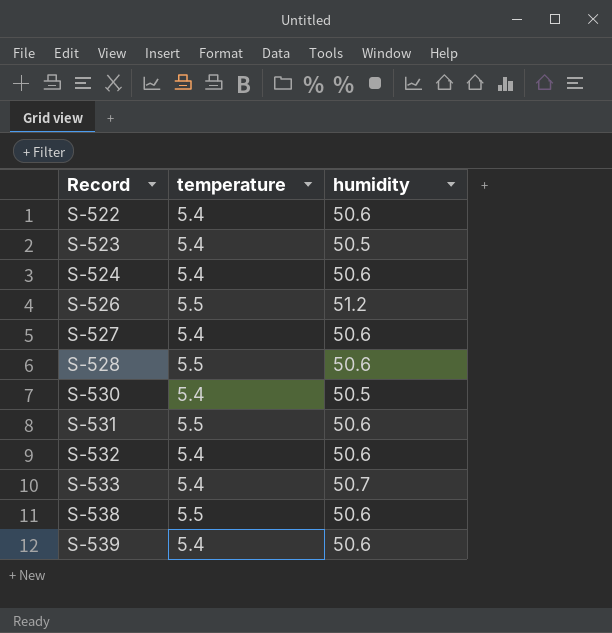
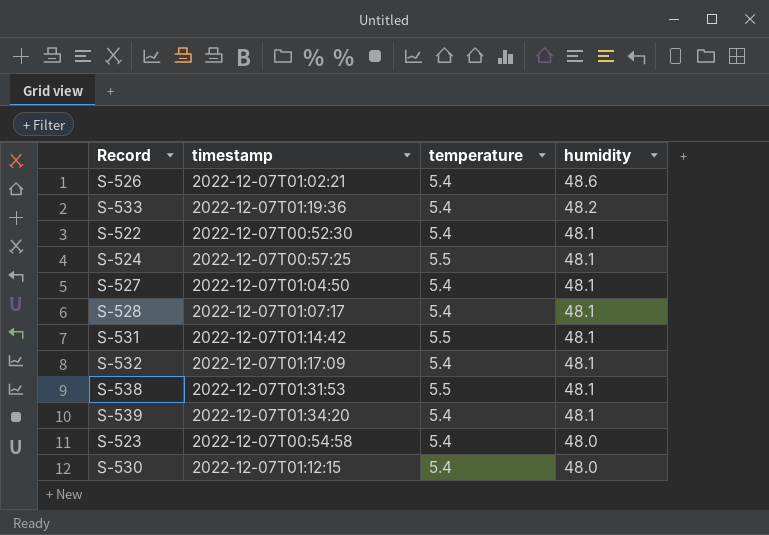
row order: Record ascending -> humidity descending
column timestamp | position: none -> 2
S-526 | temperature: 5.5 -> 5.4
S-526 | humidity: 51.2 -> 48.6
S-533 | humidity: 50.7 -> 48.2
S-522 | humidity: 50.6 -> 48.1
S-524 | temperature: 5.4 -> 5.5
S-524 | humidity: 50.6 -> 48.1
S-527 | humidity: 50.6 -> 48.1
S-528 | temperature: 5.5 -> 5.4
S-528 | humidity: 50.6 -> 48.1
S-531 | humidity: 50.6 -> 48.1
S-532 | humidity: 50.6 -> 48.1
S-538 | humidity: 50.6 -> 48.1
S-539 | humidity: 50.6 -> 48.1
S-523 | humidity: 50.5 -> 48.0
S-530 | humidity: 50.5 -> 48.0

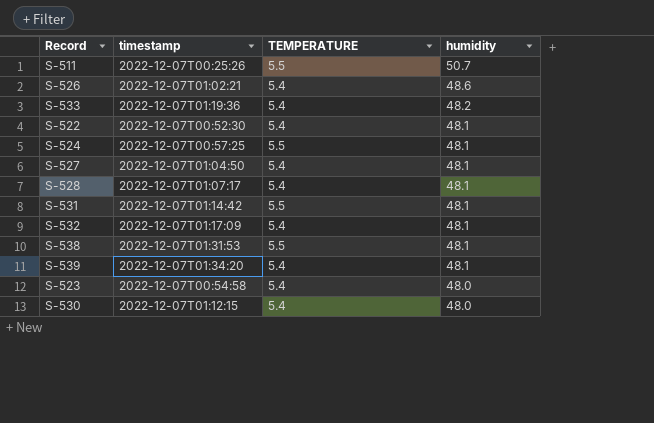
column name: temperature -> TEMPERATURE
row S-511: none -> 2022-12-07T00:25:26 | 5.5 | 50.7

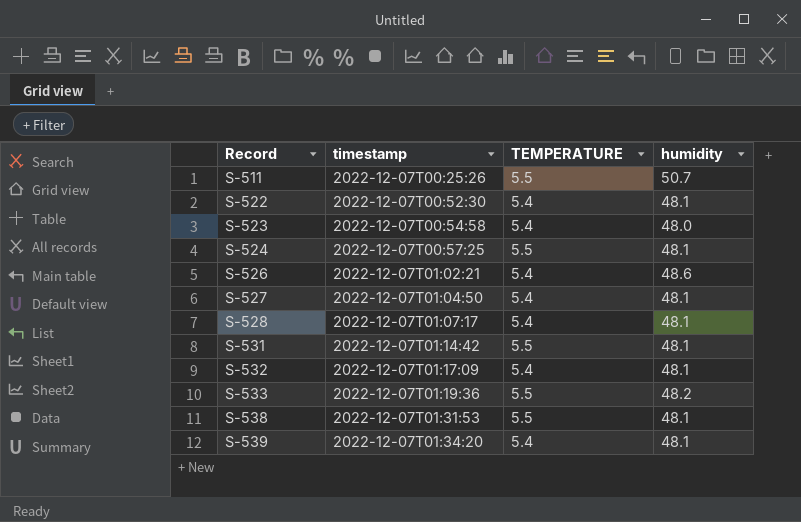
row order: humidity descending -> Record ascending
row S-530: 2022-12-07T01:12:15 | 5.4 | 48.0 -> none
S-533 | TEMPERATURE: 5.4 -> 5.5

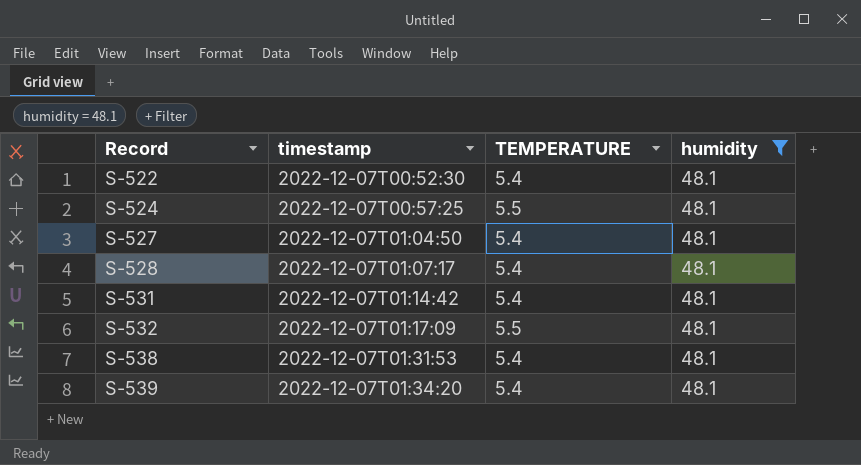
filter: none -> humidity = 48.1
S-531 | TEMPERATURE: 5.5 -> 5.4
S-532 | TEMPERATURE: 5.4 -> 5.5
S-538 | TEMPERATURE: 5.5 -> 5.4

